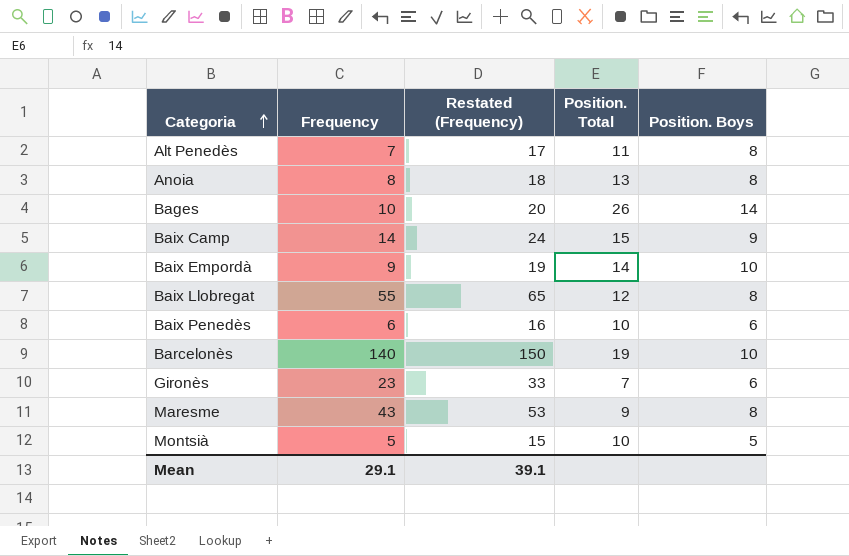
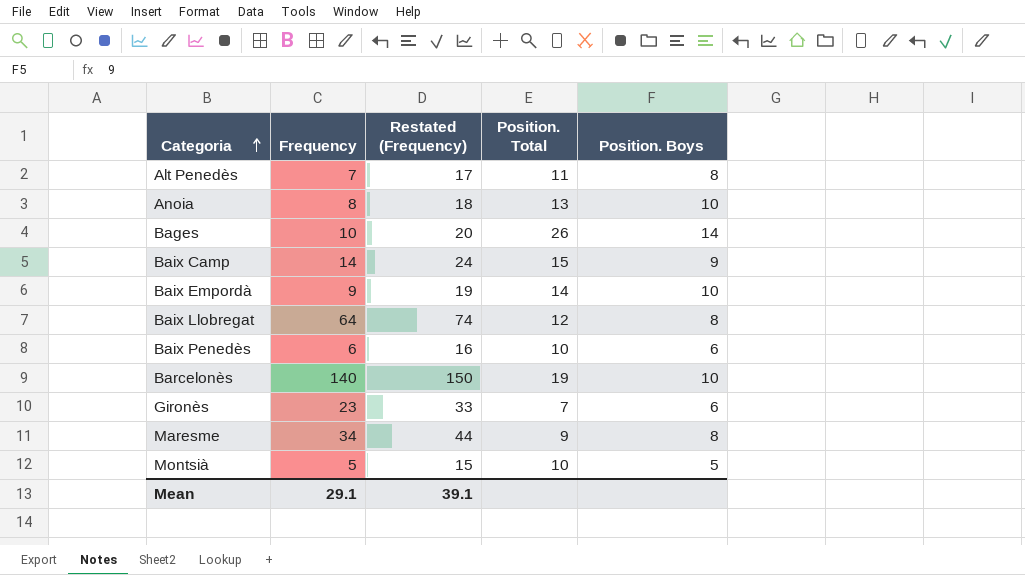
Anoia | Position. Boys: 8 -> 10
Baix Llobregat | Frequency: 55 -> 64
Baix Llobregat | Restated (Frequency): 65 -> 74
Maresme | Frequency: 43 -> 34
Maresme | Restated (Frequency): 53 -> 44

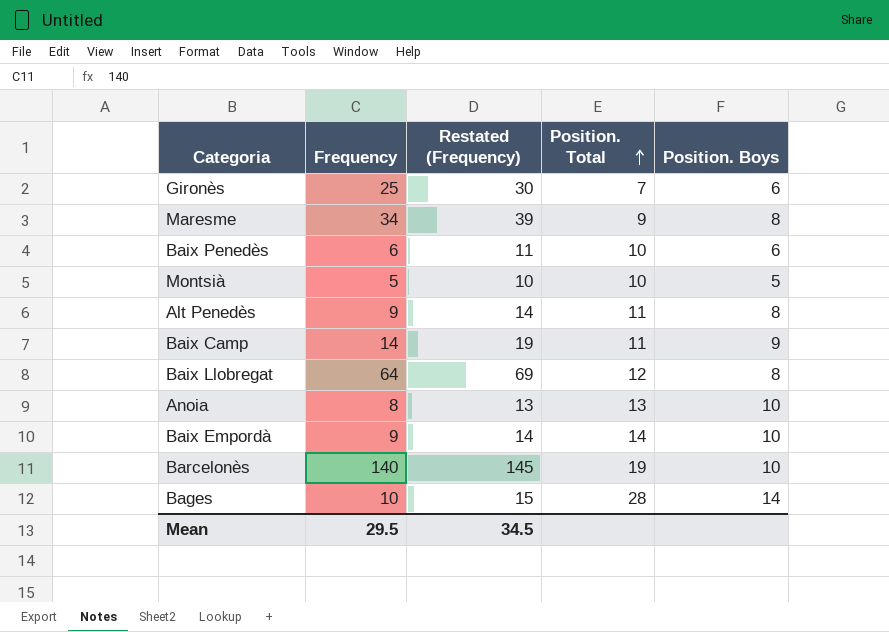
row order: Categoria ascending -> Position. Total ascending
column Restated (Frequency) | formula: [Frequency] + 10 -> [Frequency] + 5
Gironès | Frequency: 23 -> 25
Alt Penedès | Frequency: 7 -> 9
Baix Camp | Position. Total: 15 -> 11
Bages | Position. Total: 26 -> 28
Mean | Frequency: 29.1 -> 29.5
Mean | Restated (Frequency): 39.1 -> 34.5

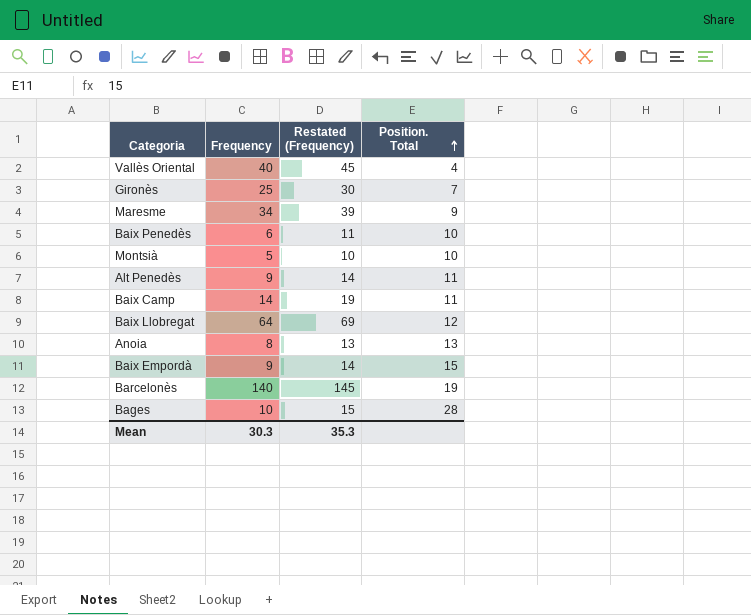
column Position. Boys | position: 5 -> none
row Vallès Oriental: none -> 40 | 45 | 4
Baix Empordà | Position. Total: 14 -> 15
Mean | Frequency: 29.5 -> 30.3
Mean | Restated (Frequency): 34.5 -> 35.3

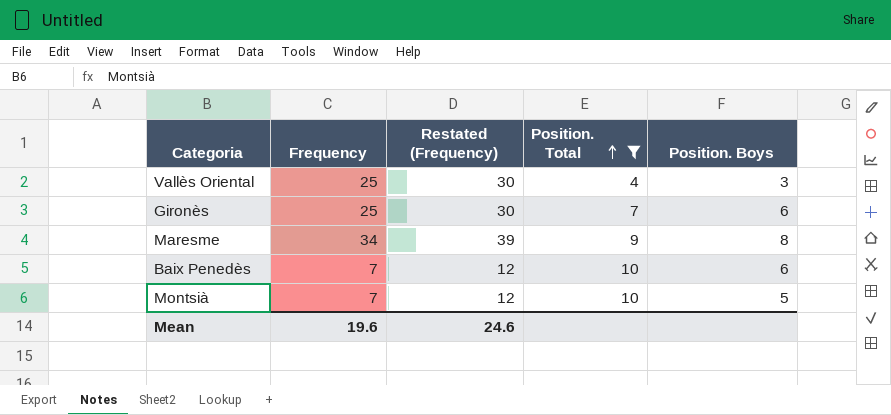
filter: none -> Position. Total <= 10
column Position. Boys | position: none -> 5
Vallès Oriental | Frequency: 40 -> 25
Vallès Oriental | Restated (Frequency): 45 -> 30
Baix Penedès | Frequency: 6 -> 7
Baix Penedès | Restated (Frequency): 11 -> 12
Montsià | Frequency: 5 -> 7
Montsià | Restated (Frequency): 10 -> 12
Mean | Frequency: 30.3 -> 19.6
Mean | Restated (Frequency): 35.3 -> 24.6

